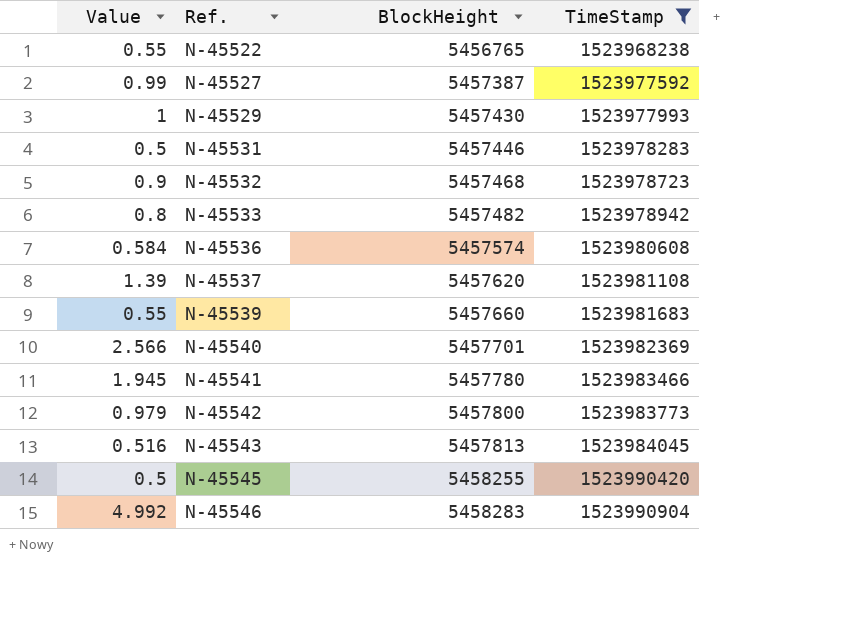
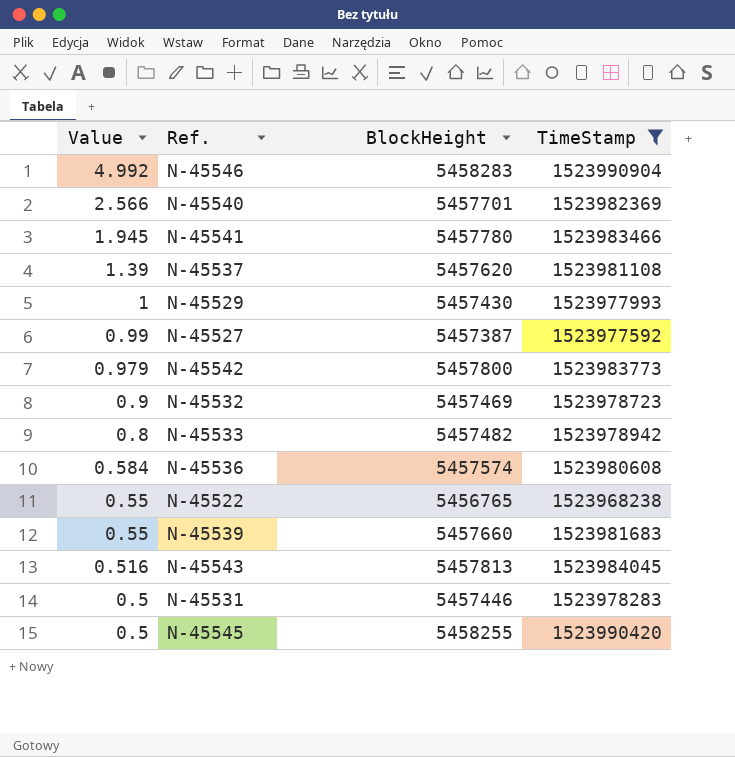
row order: Ref. ascending -> Value descending
N-45532 | BlockHeight: 5457468 -> 5457469

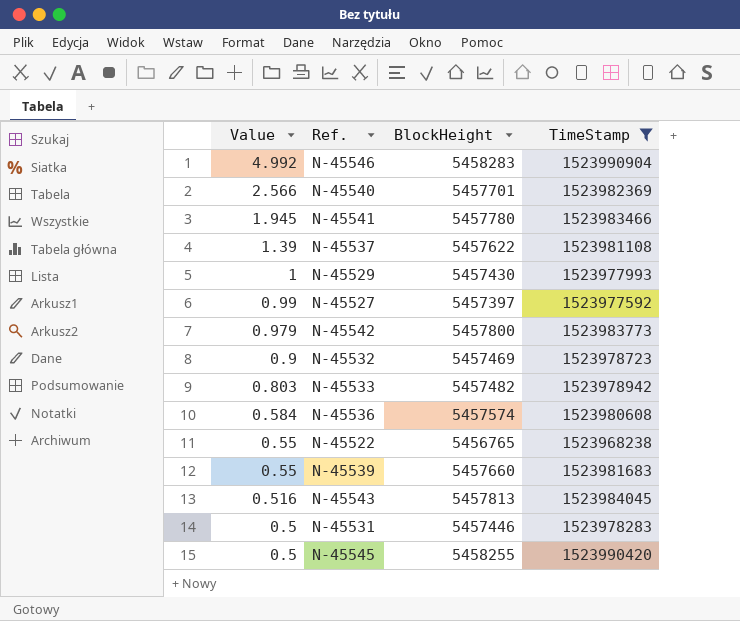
N-45537 | BlockHeight: 5457620 -> 5457622
N-45527 | BlockHeight: 5457387 -> 5457397
N-45533 | Value: 0.8 -> 0.803

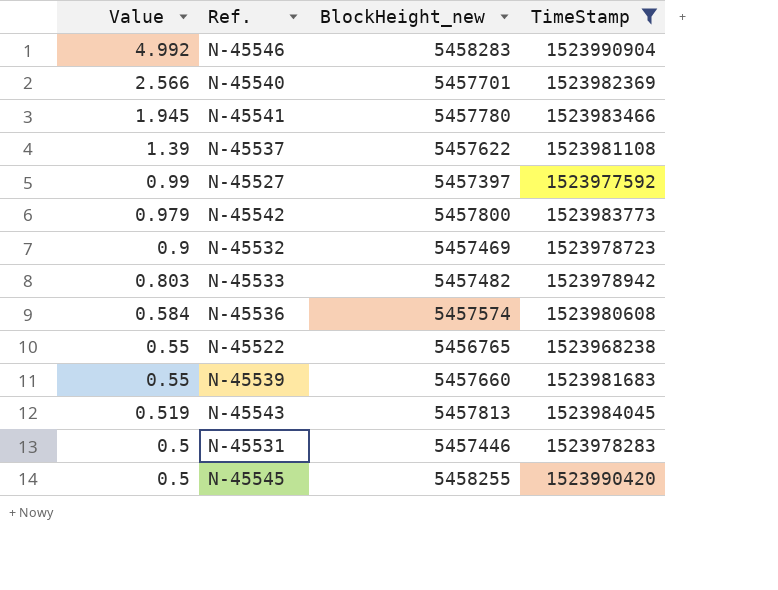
column name: BlockHeight -> BlockHeight_new
row N-45529: 1 | 5457430 | 1523977993 -> none
N-45543 | Value: 0.516 -> 0.519

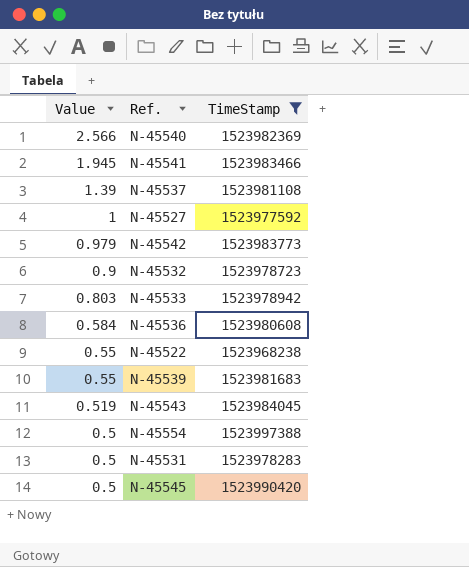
column BlockHeight_new | position: 3 -> none
row N-45546: 4.992 | 5458283 | 1523990904 -> none
N-45527 | Value: 0.99 -> 1
row N-45554: none -> 0.5 | 1523997388

